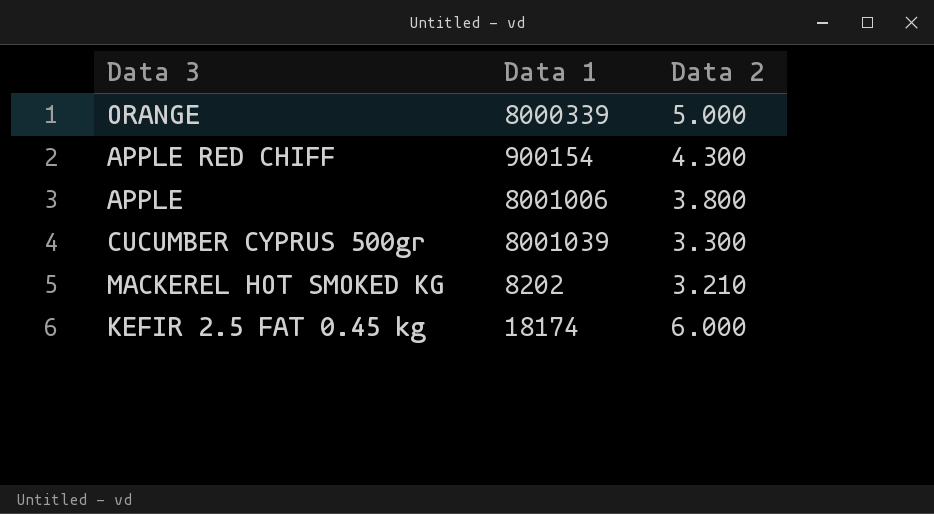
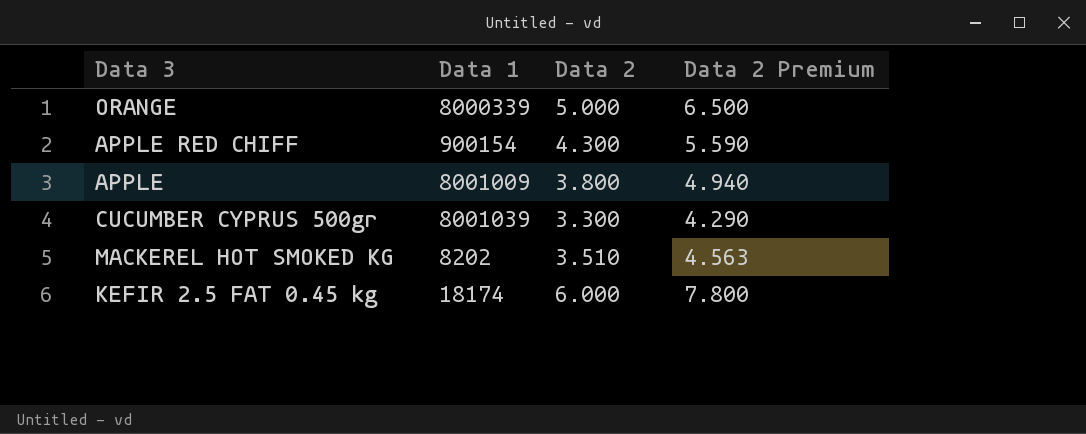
column Data 2 Premium | formula: none -> [Data 2] * 1.3
APPLE | Data 1: 8001006 -> 8001009
MACKEREL HOT SMOKED KG | Data 2: 3.210 -> 3.510

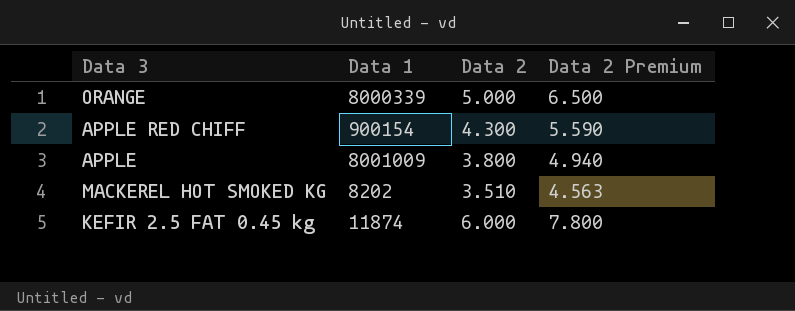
row CUCUMBER CYPRUS 500gr: 8001039 | 3.300 | 4.290 -> none
KEFIR 2.5 FAT 0.45 kg | Data 1: 18174 -> 11874

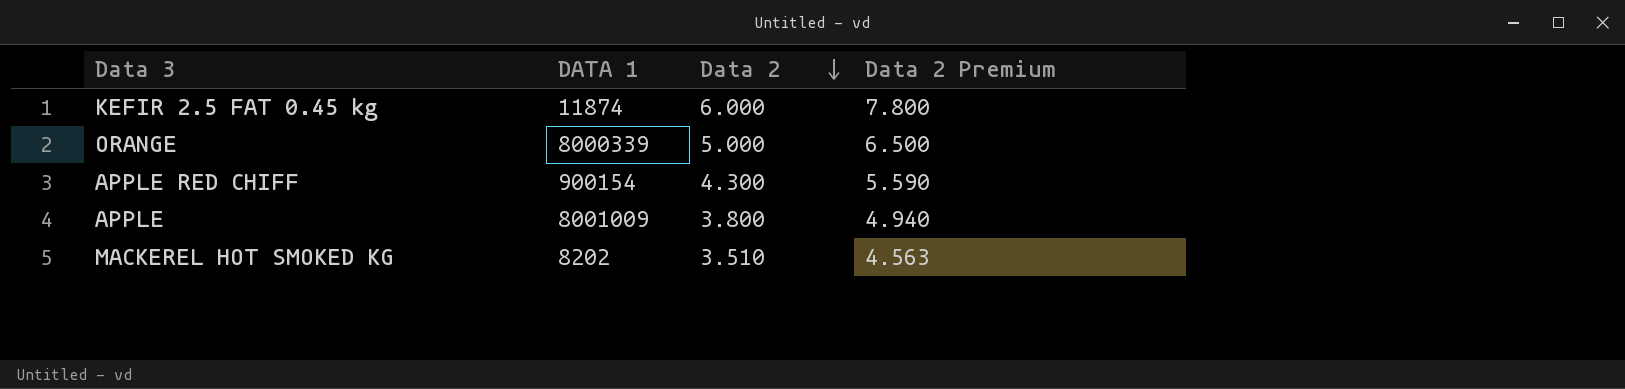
row order: none -> Data 2 descending
column name: Data 1 -> DATA 1

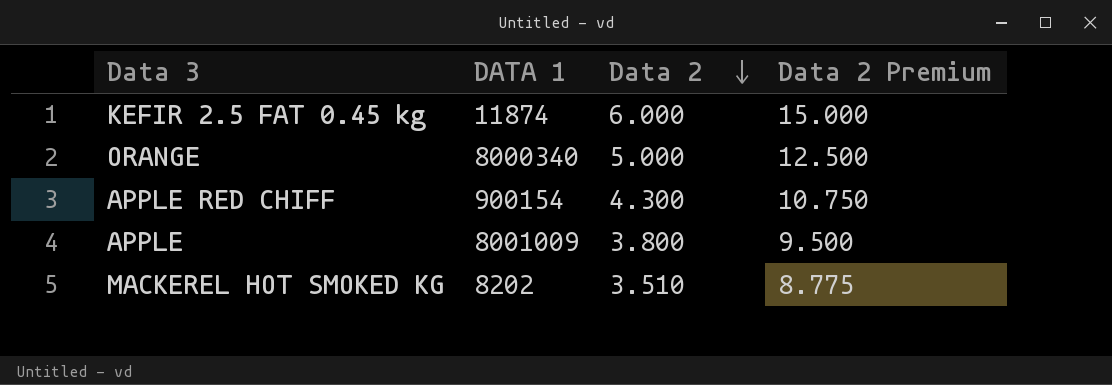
column Data 2 Premium | formula: [Data 2] * 1.3 -> [Data 2] * 2.5
ORANGE | DATA 1: 8000339 -> 8000340

